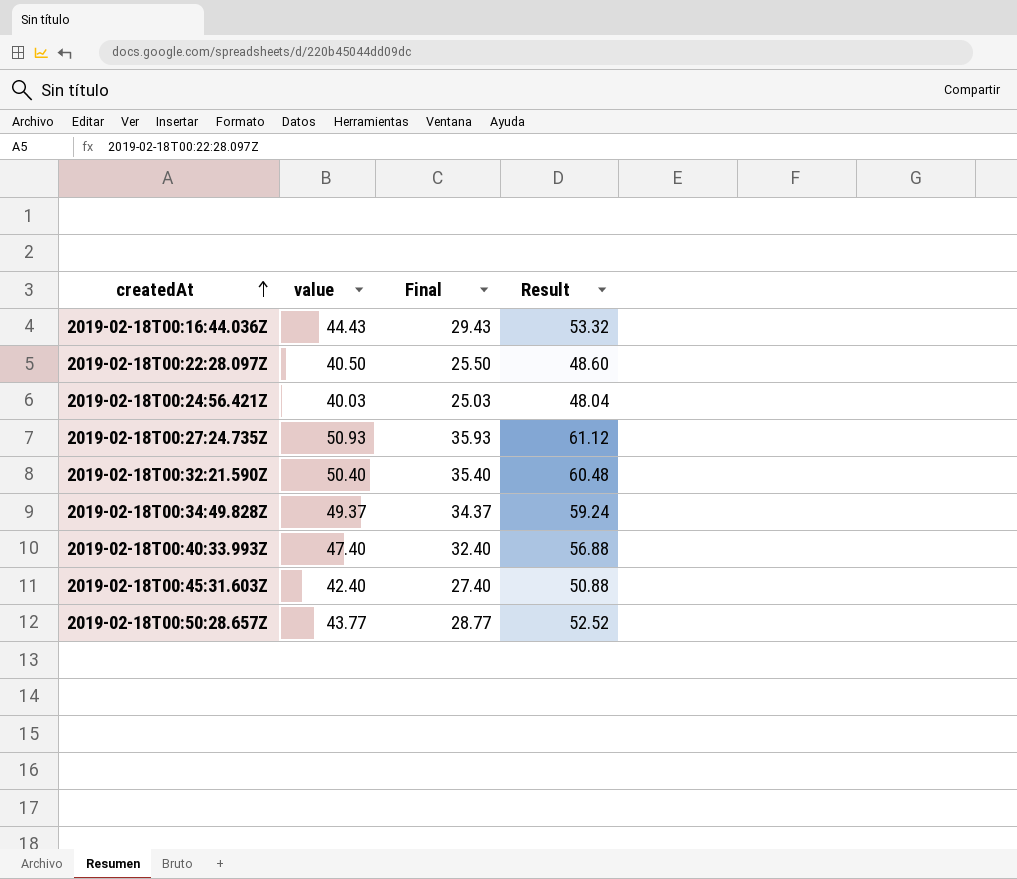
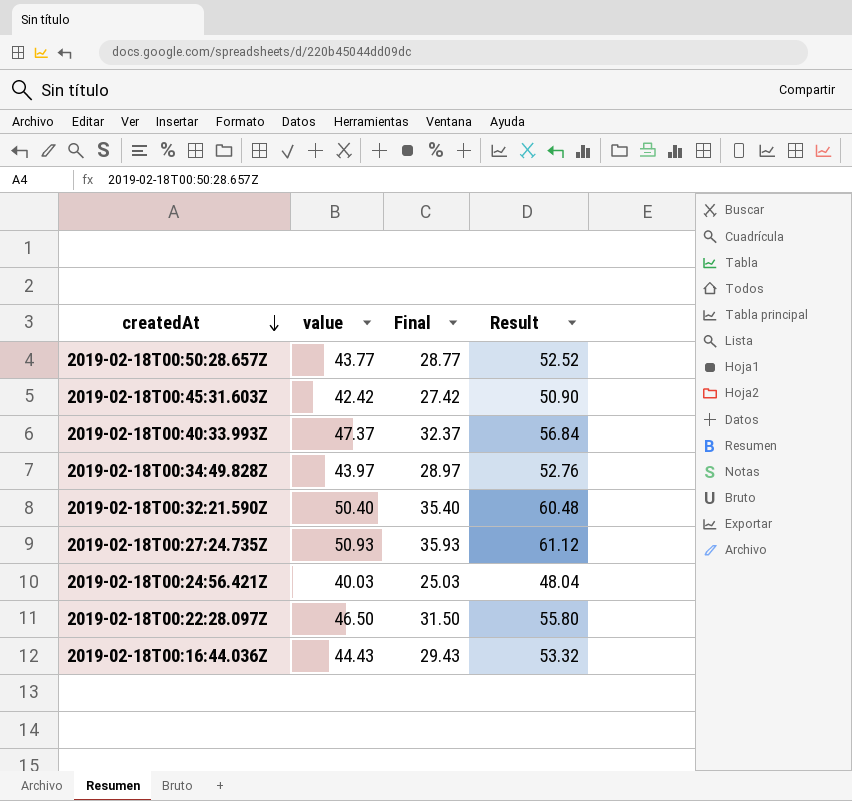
row order: createdAt ascending -> createdAt descending
2019-02-18T00:45:31.603Z | value: 42.40 -> 42.42
2019-02-18T00:45:31.603Z | Final: 27.40 -> 27.42
2019-02-18T00:45:31.603Z | Result: 50.88 -> 50.90
2019-02-18T00:40:33.993Z | value: 47.40 -> 47.37
2019-02-18T00:40:33.993Z | Final: 32.40 -> 32.37
2019-02-18T00:40:33.993Z | Result: 56.88 -> 56.84
2019-02-18T00:34:49.828Z | value: 49.37 -> 43.97
2019-02-18T00:34:49.828Z | Final: 34.37 -> 28.97
2019-02-18T00:34:49.828Z | Result: 59.24 -> 52.76
2019-02-18T00:22:28.097Z | value: 40.50 -> 46.50
2019-02-18T00:22:28.097Z | Final: 25.50 -> 31.50
2019-02-18T00:22:28.097Z | Result: 48.60 -> 55.80

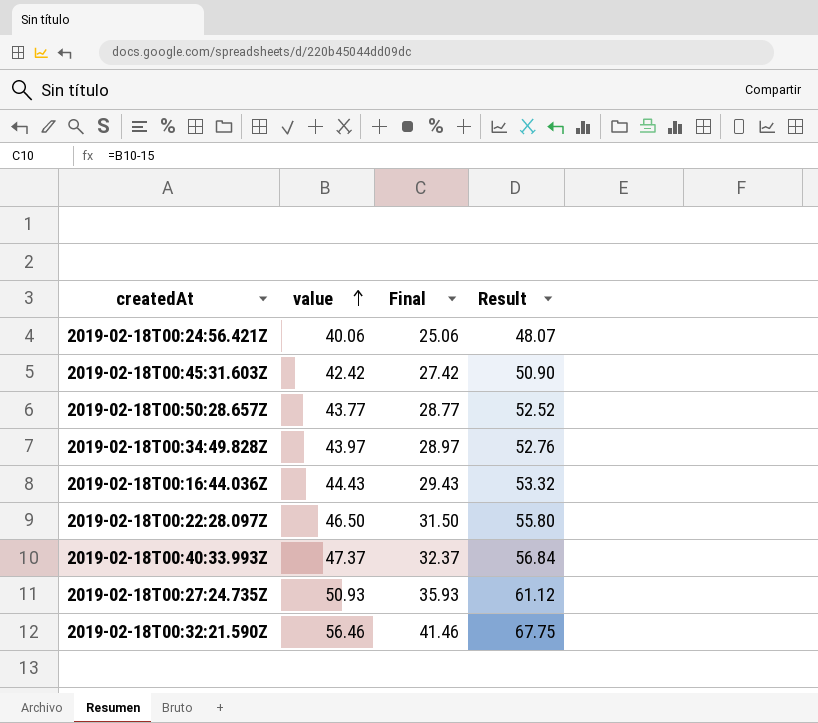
row order: createdAt descending -> value ascending
2019-02-18T00:24:56.421Z | value: 40.03 -> 40.06
2019-02-18T00:24:56.421Z | Final: 25.03 -> 25.06
2019-02-18T00:24:56.421Z | Result: 48.04 -> 48.07
2019-02-18T00:32:21.590Z | value: 50.40 -> 56.46
2019-02-18T00:32:21.590Z | Final: 35.40 -> 41.46
2019-02-18T00:32:21.590Z | Result: 60.48 -> 67.75

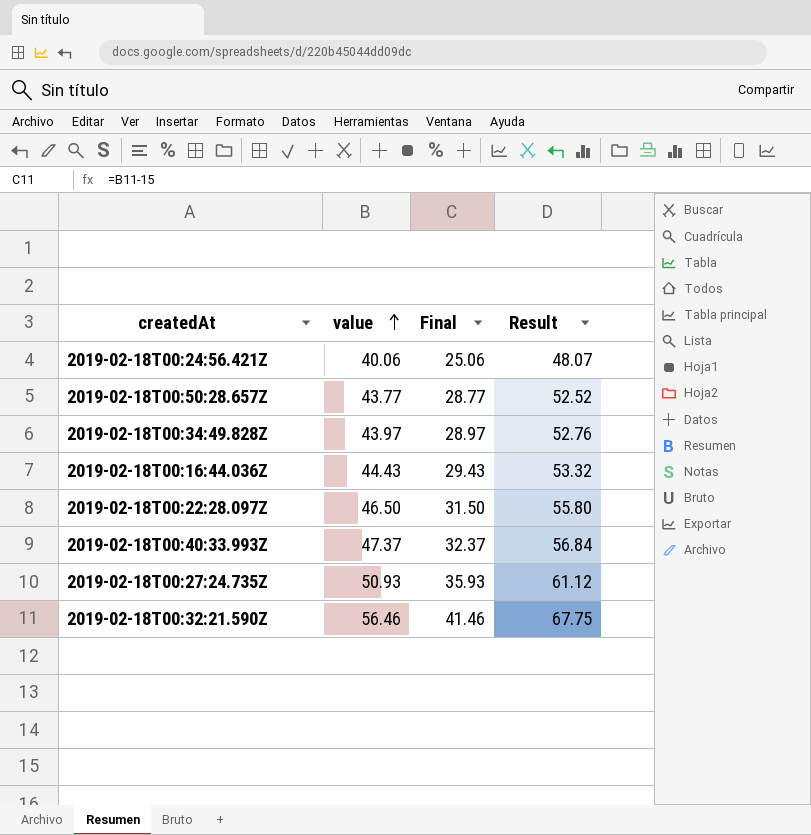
row 2019-02-18T00:45:31.603Z: 42.42 | 27.42 | 50.90 -> none

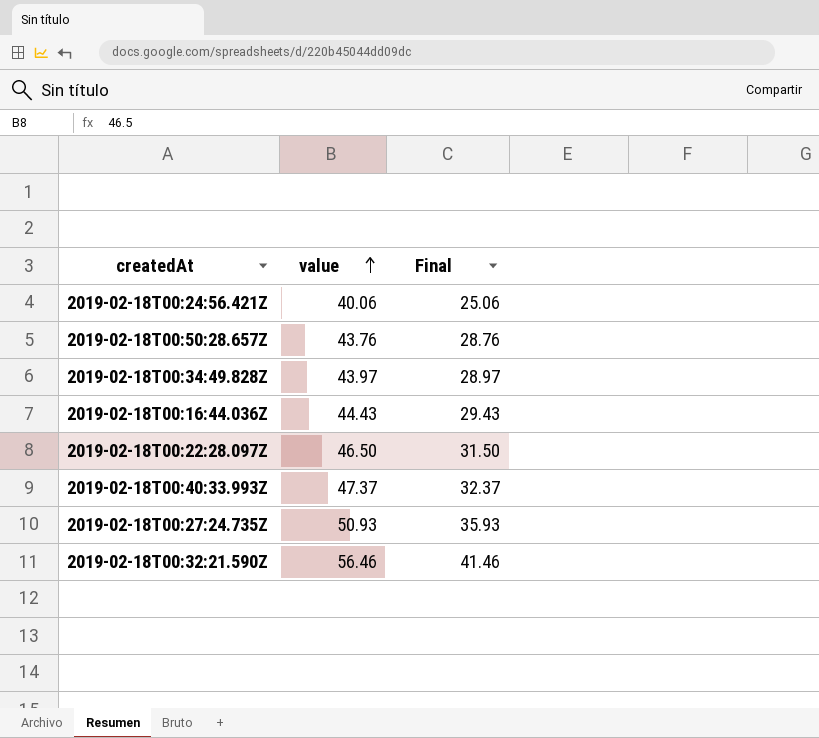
column Result | formula: [value] * 1.2 -> none
2019-02-18T00:50:28.657Z | value: 43.77 -> 43.76
2019-02-18T00:50:28.657Z | Final: 28.77 -> 28.76

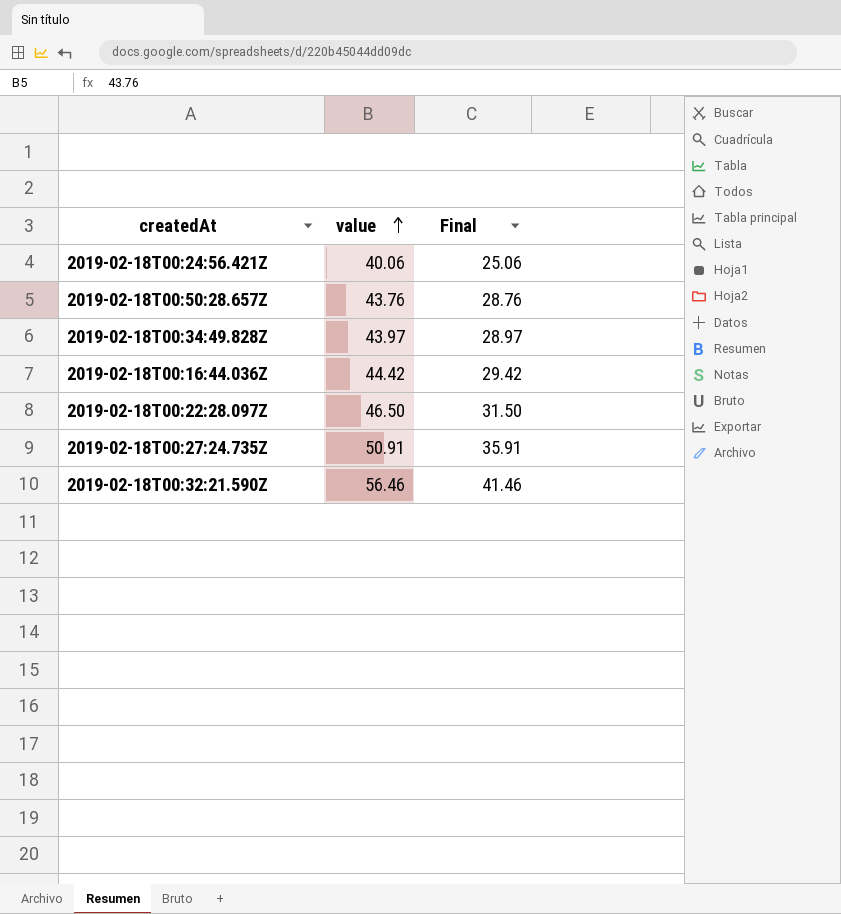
row 2019-02-18T00:40:33.993Z: 47.37 | 32.37 -> none
2019-02-18T00:16:44.036Z | value: 44.43 -> 44.42
2019-02-18T00:16:44.036Z | Final: 29.43 -> 29.42
2019-02-18T00:27:24.735Z | value: 50.93 -> 50.91
2019-02-18T00:27:24.735Z | Final: 35.93 -> 35.91

